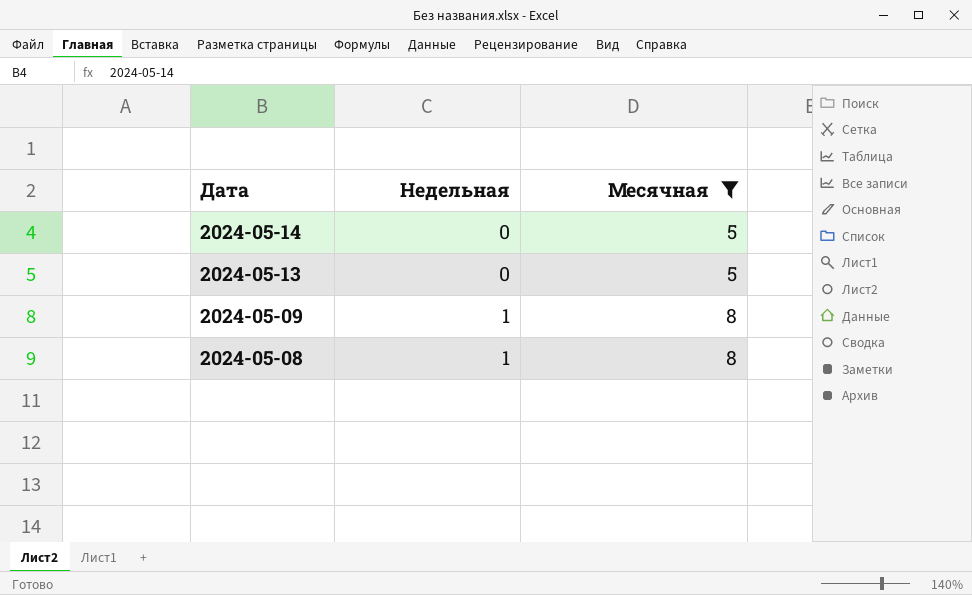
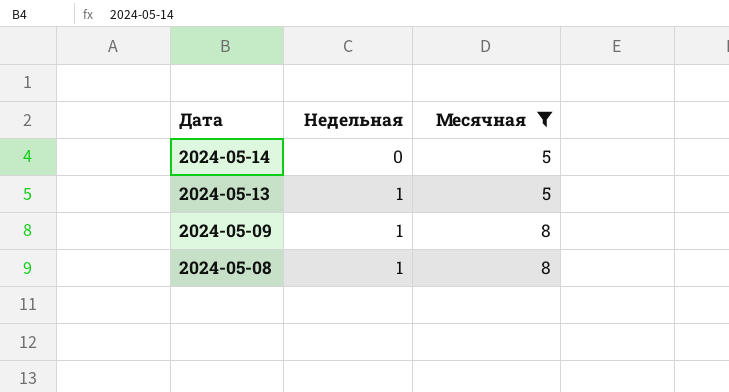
2024-05-13 | Недельная: 0 -> 1

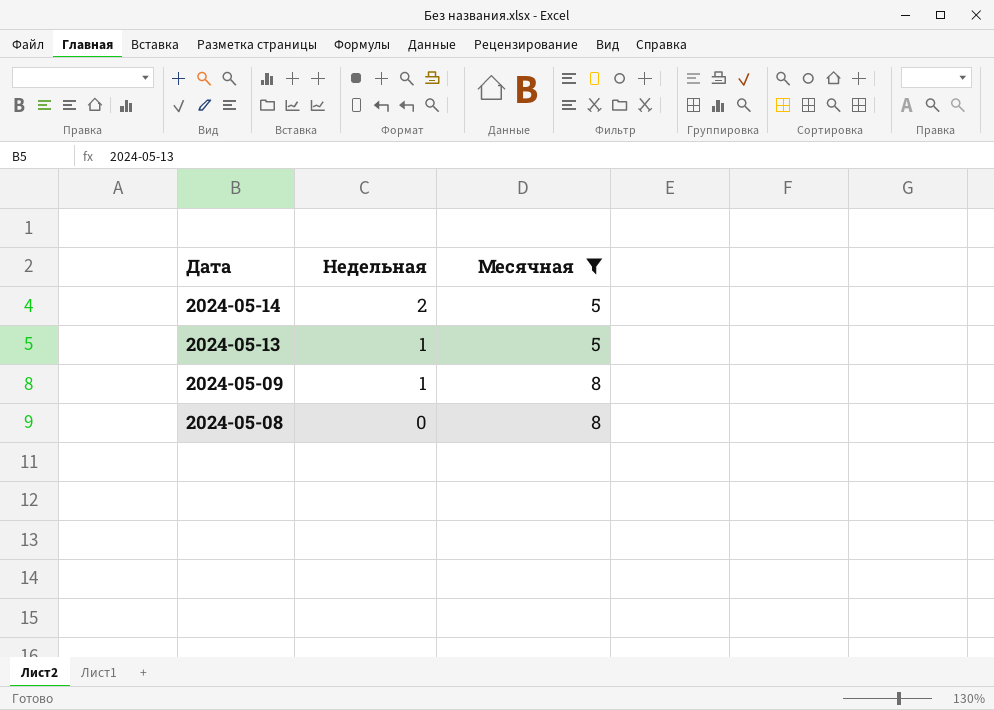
2024-05-14 | Недельная: 0 -> 2
2024-05-08 | Недельная: 1 -> 0

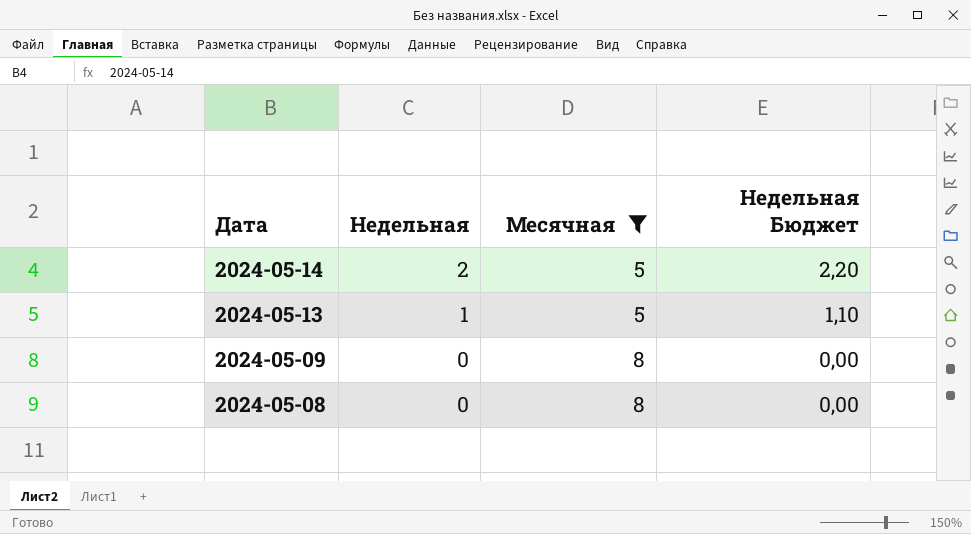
column Недельная Бюджет | formula: none -> [Недельная] * 1,1
2024-05-09 | Недельная: 1 -> 0

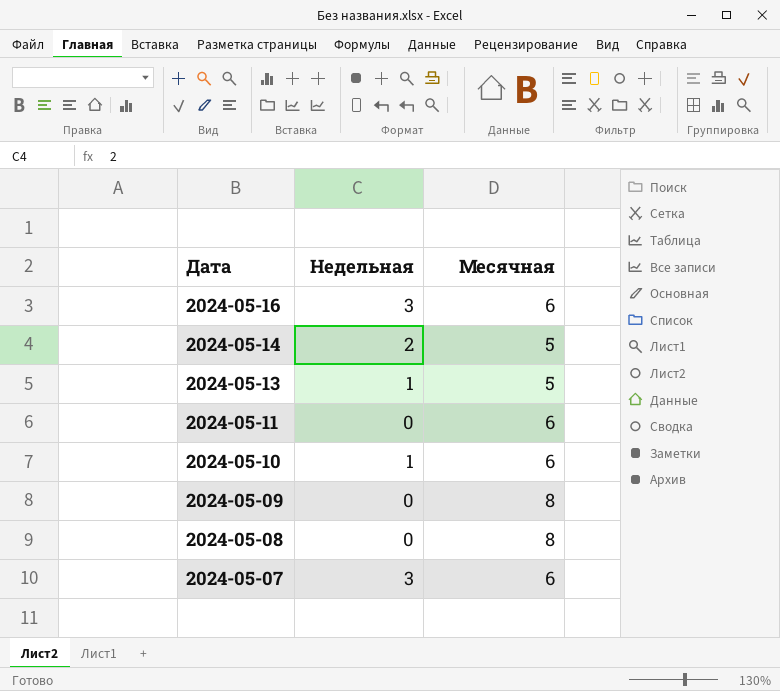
filter: Месячная != 6 -> none
column Недельная Бюджет | formula: [Недельная] * 1,1 -> none

